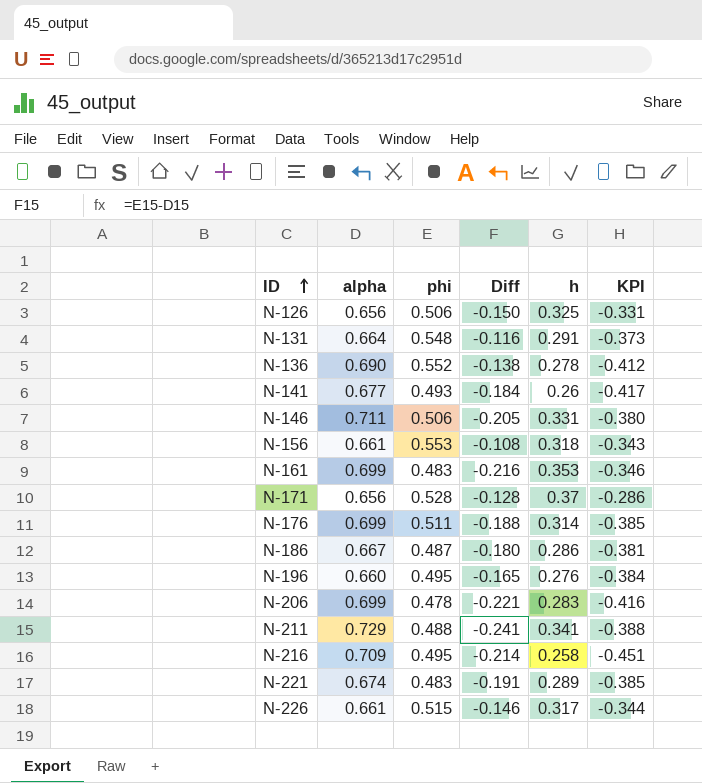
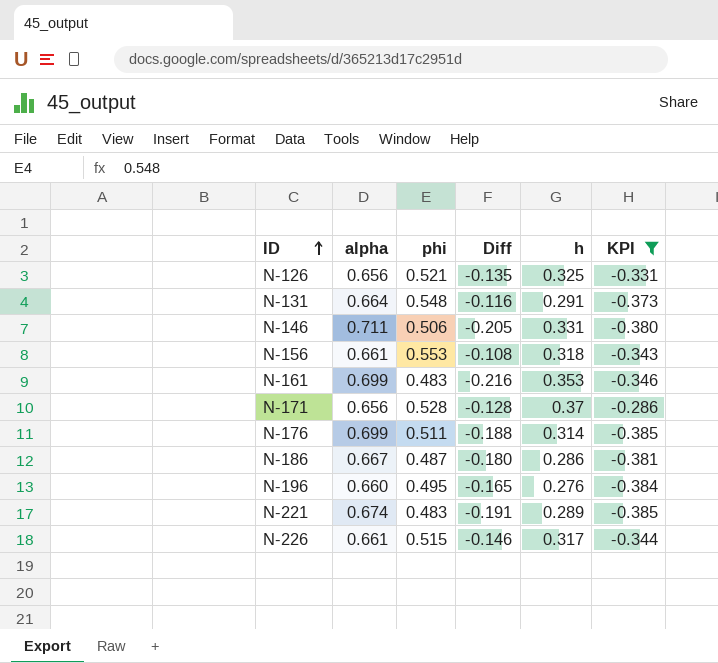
filter: none -> KPI >= -0.385
N-126 | phi: 0.506 -> 0.521
N-126 | Diff: -0.150 -> -0.135

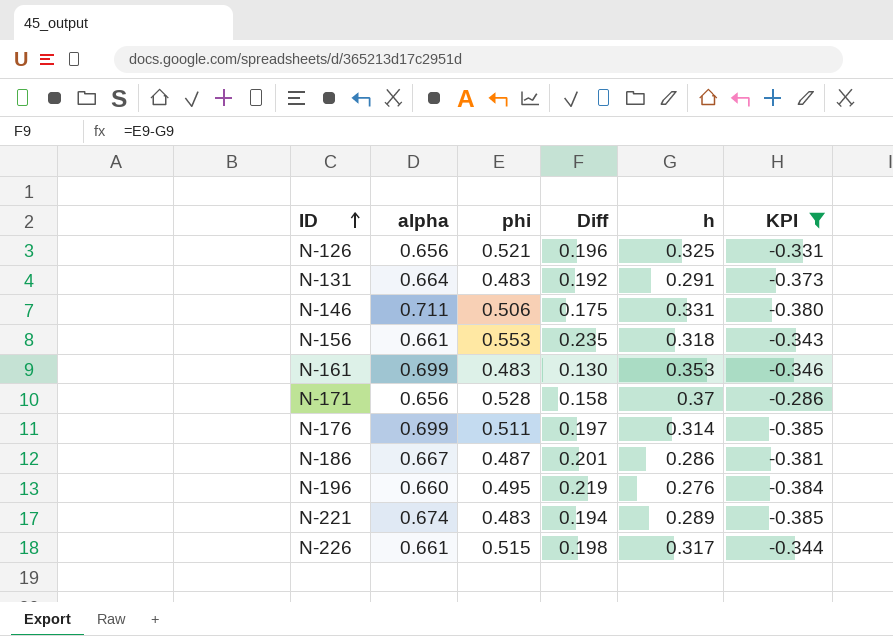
column Diff | formula: [phi] - [alpha] -> [phi] - [h]
N-131 | phi: 0.548 -> 0.483

